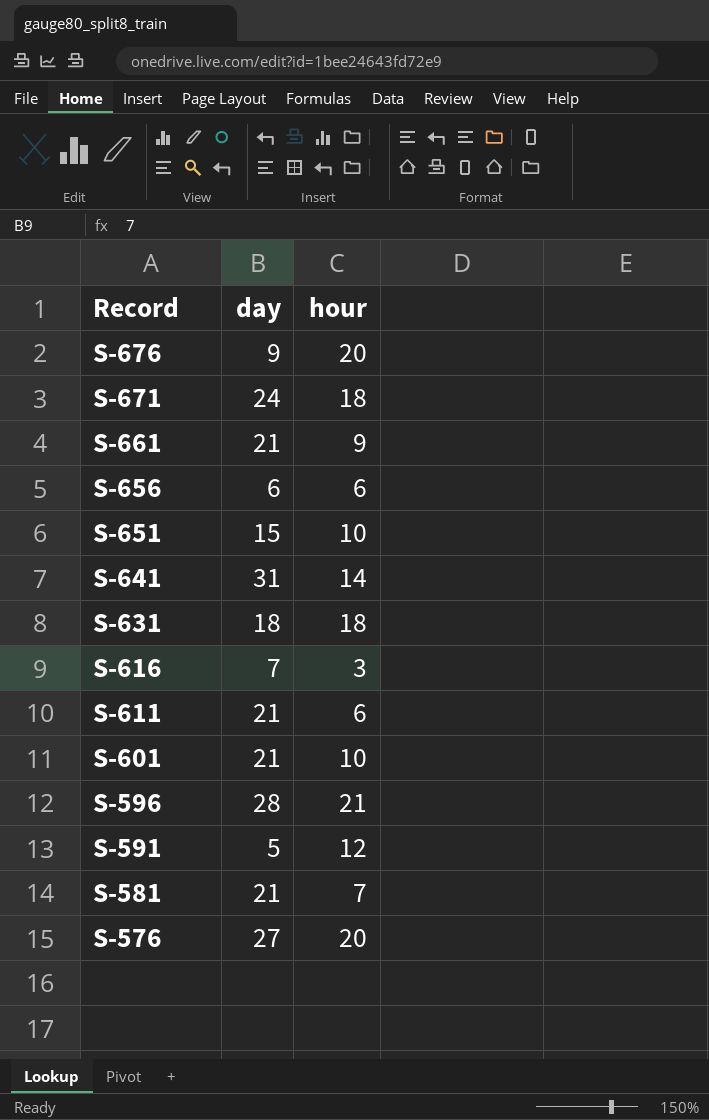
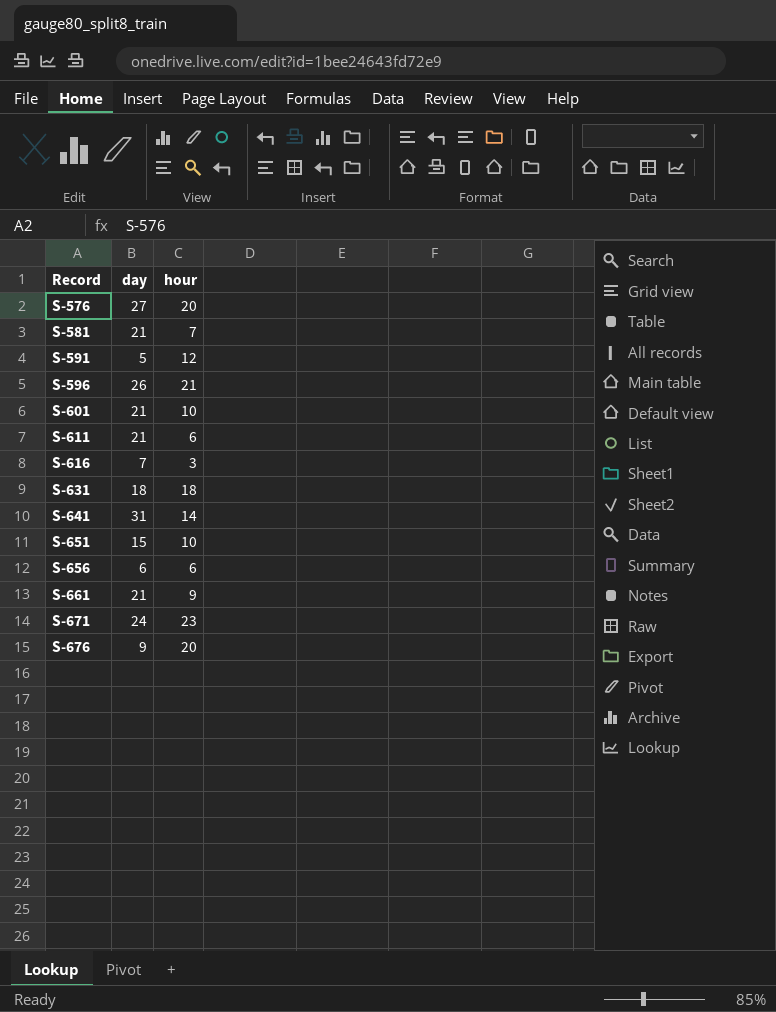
row order: Record descending -> Record ascending
S-596 | day: 28 -> 26
S-671 | hour: 18 -> 23

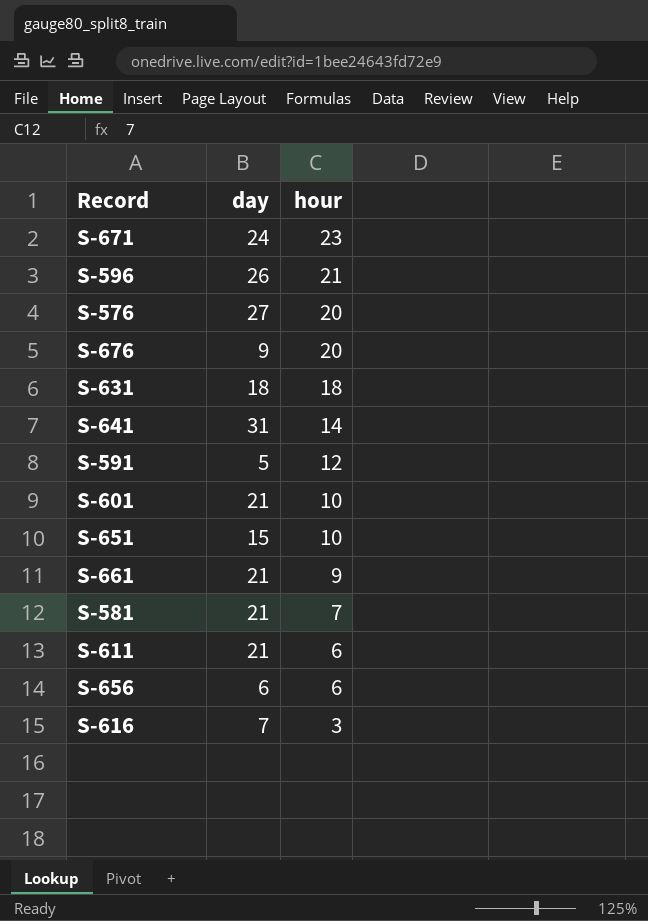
row order: Record ascending -> hour descending

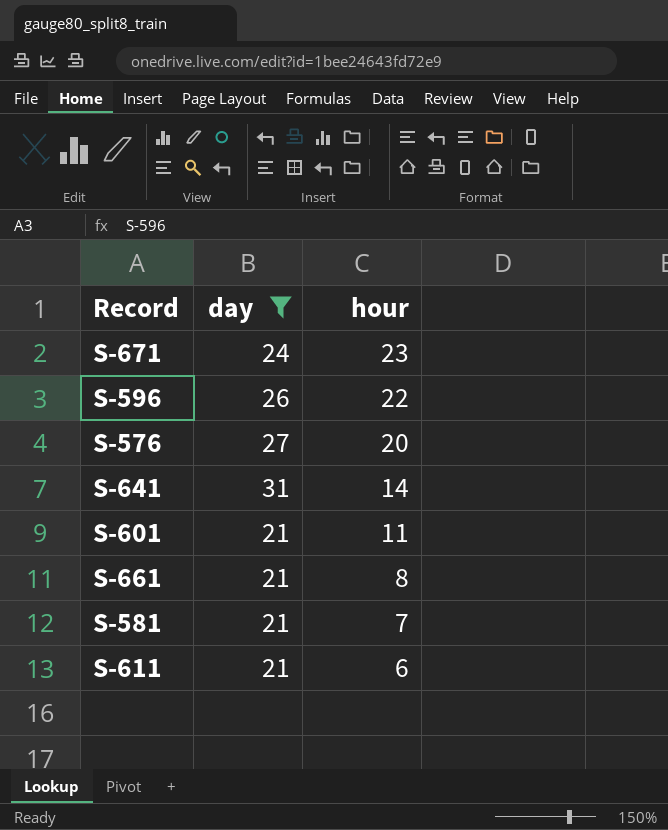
filter: none -> day >= 21
S-596 | hour: 21 -> 22
S-601 | hour: 10 -> 11
S-661 | hour: 9 -> 8

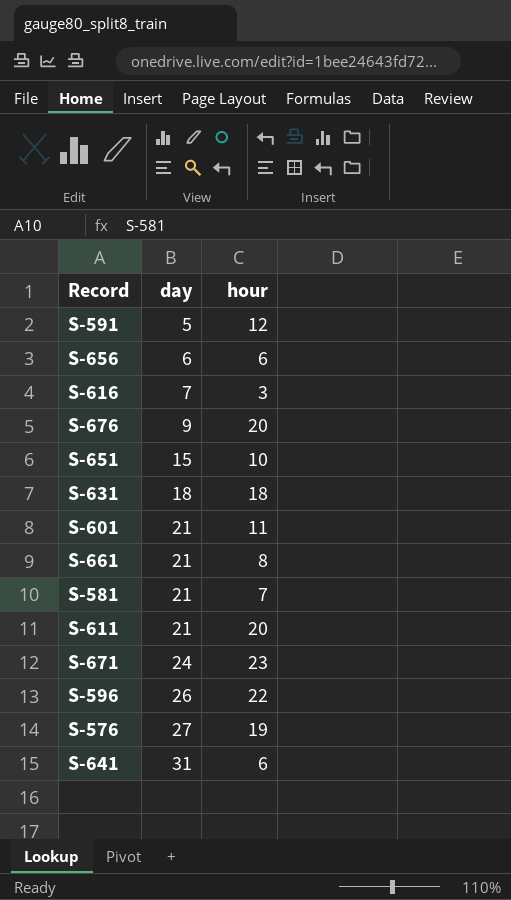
filter: day >= 21 -> none
row order: hour descending -> day ascending
S-611 | hour: 6 -> 20
S-576 | hour: 20 -> 19
S-641 | hour: 14 -> 6

